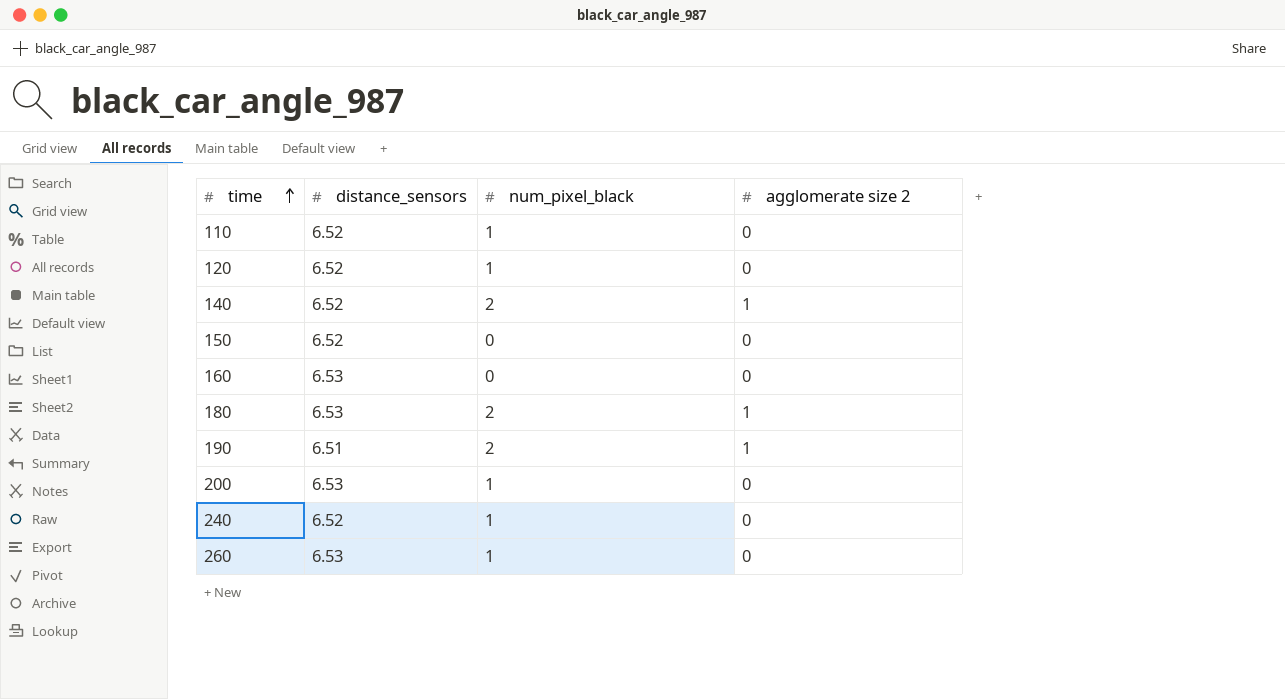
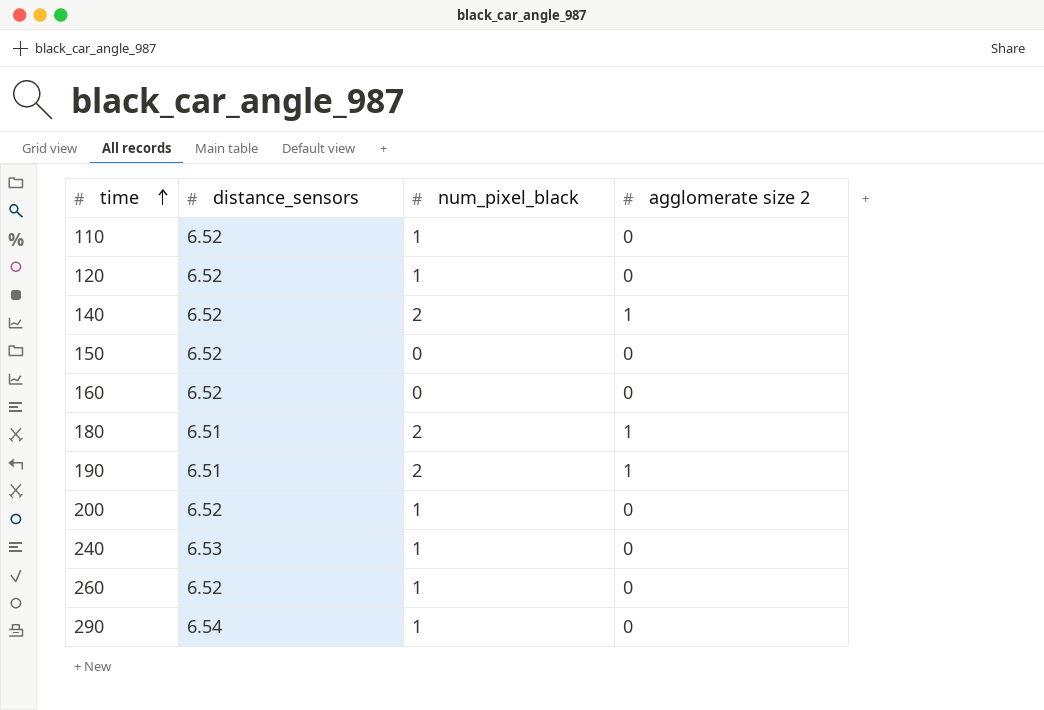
160 | distance_sensors: 6.53 -> 6.52
180 | distance_sensors: 6.53 -> 6.51
200 | distance_sensors: 6.53 -> 6.52
240 | distance_sensors: 6.52 -> 6.53
260 | distance_sensors: 6.53 -> 6.52
row 290: none -> 6.54 | 1 | 0

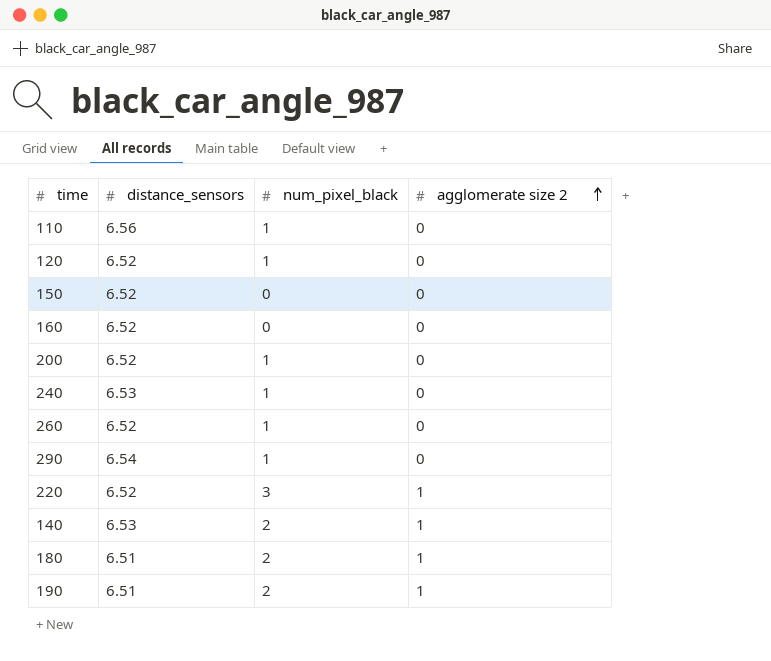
row order: time ascending -> agglomerate size 2 ascending
110 | distance_sensors: 6.52 -> 6.56
row 220: none -> 6.52 | 3 | 1
140 | distance_sensors: 6.52 -> 6.53

